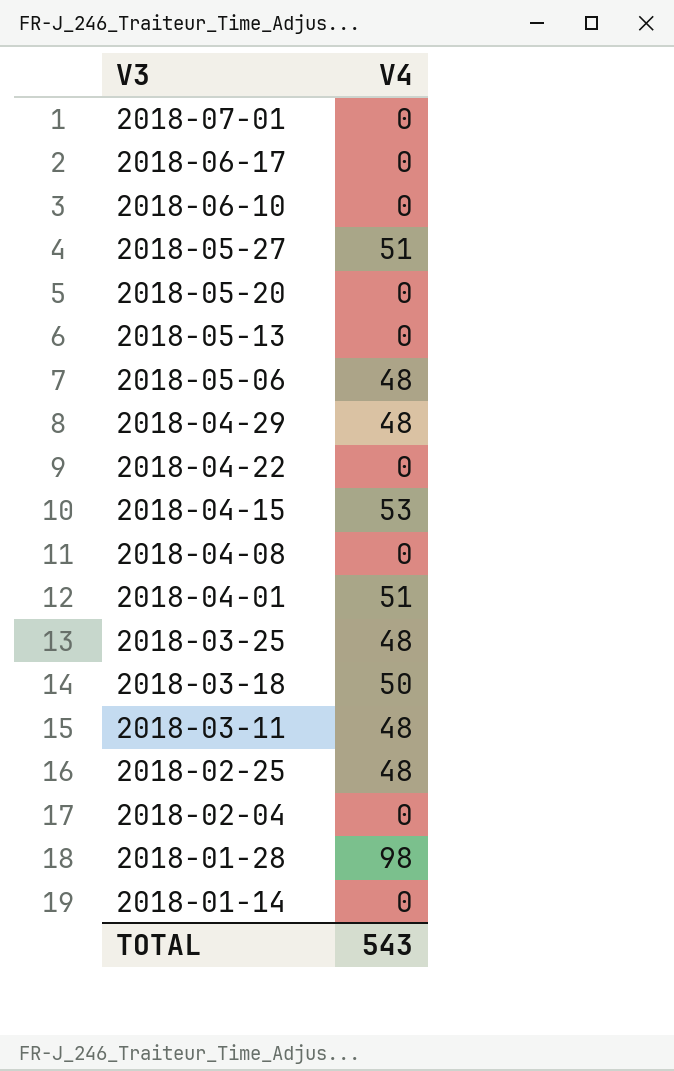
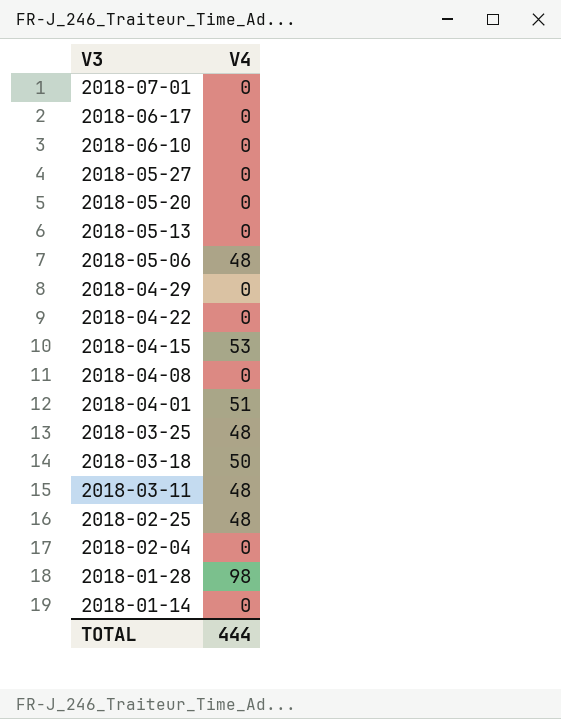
2018-05-27 | V4: 51 -> 0
2018-04-29 | V4: 48 -> 0
TOTAL | V4: 543 -> 444

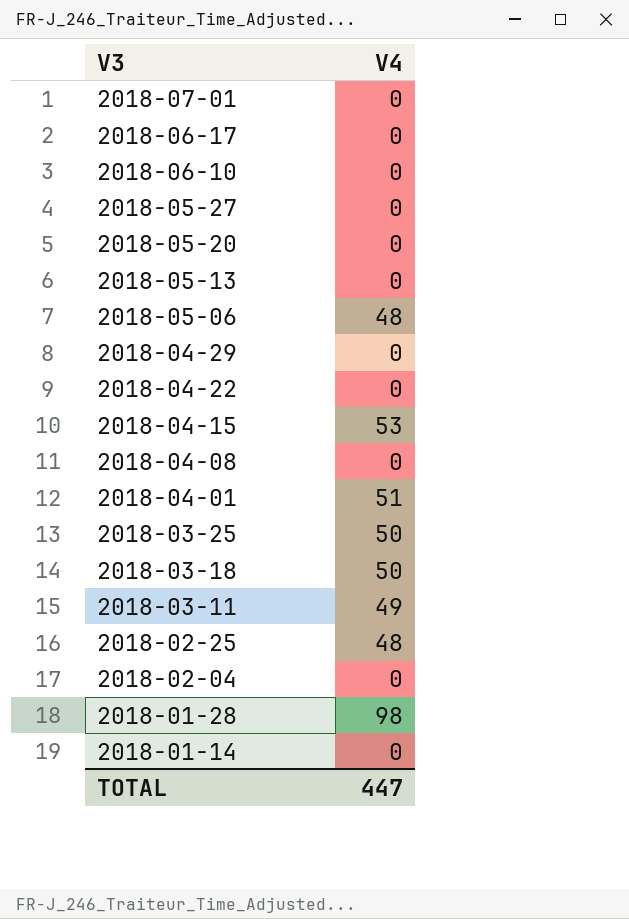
2018-03-25 | V4: 48 -> 50
2018-03-11 | V4: 48 -> 49
TOTAL | V4: 444 -> 447

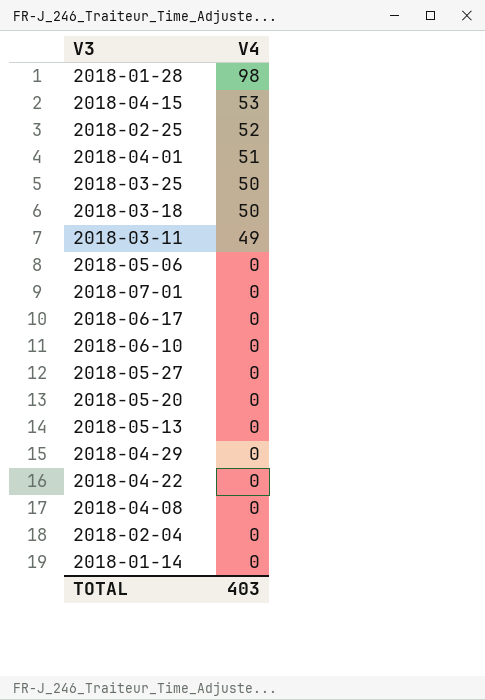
row order: V3 descending -> V4 descending
2018-02-25 | V4: 48 -> 52
2018-05-06 | V4: 48 -> 0
TOTAL | V4: 447 -> 403

